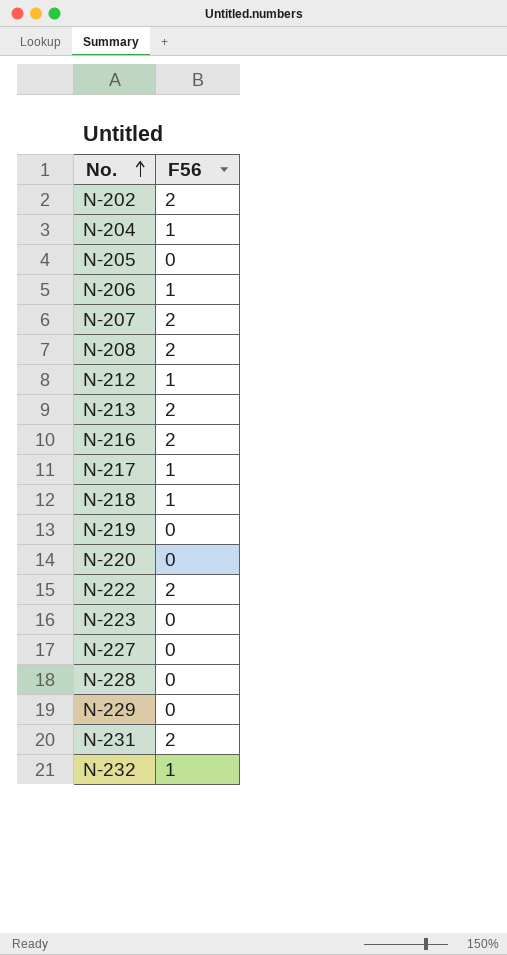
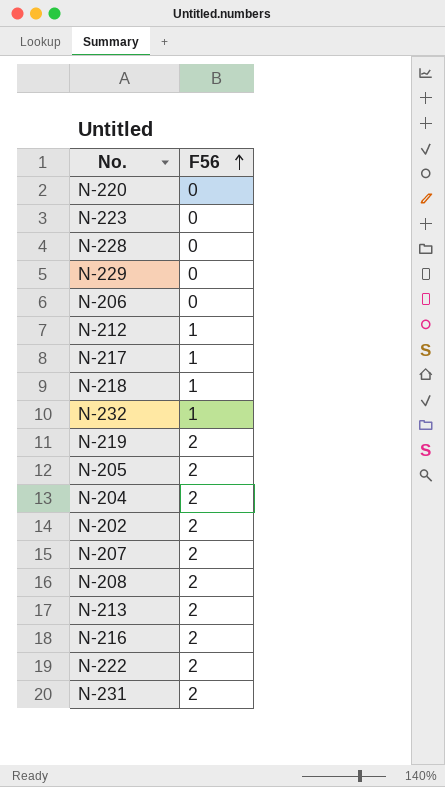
row order: No. ascending -> F56 ascending
row N-227: 0 -> none
N-206 | F56: 1 -> 0
N-219 | F56: 0 -> 2
N-205 | F56: 0 -> 2
N-204 | F56: 1 -> 2

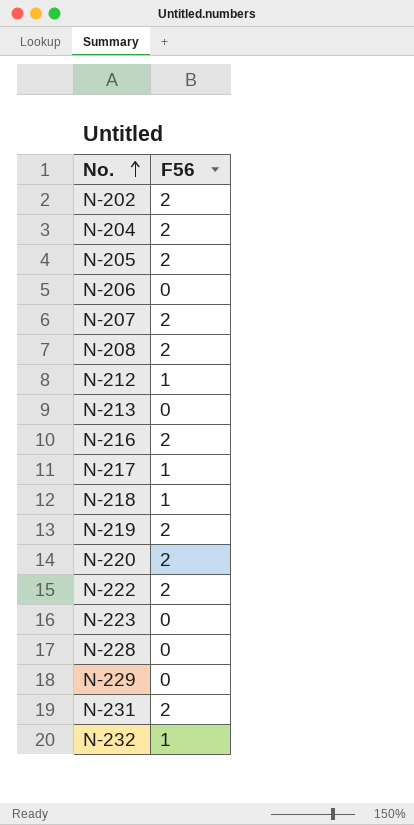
row order: F56 ascending -> No. ascending
N-213 | F56: 2 -> 0
N-220 | F56: 0 -> 2

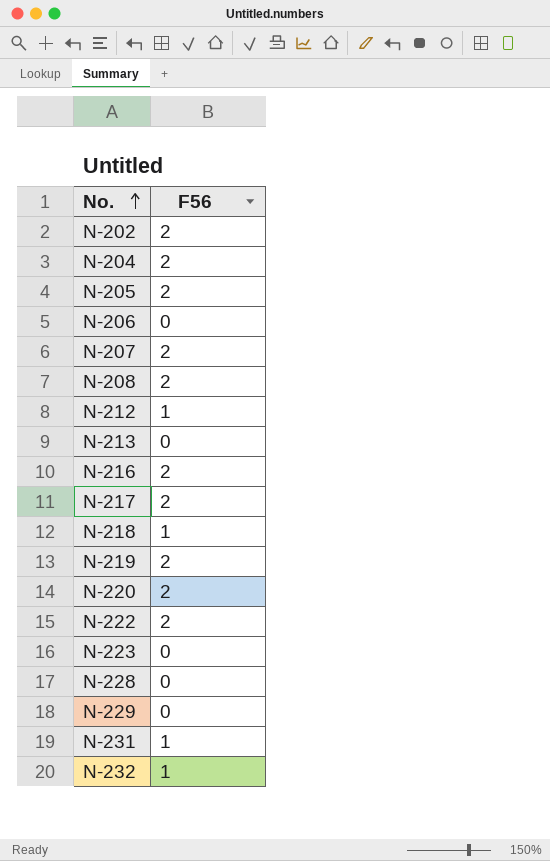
N-217 | F56: 1 -> 2
N-231 | F56: 2 -> 1

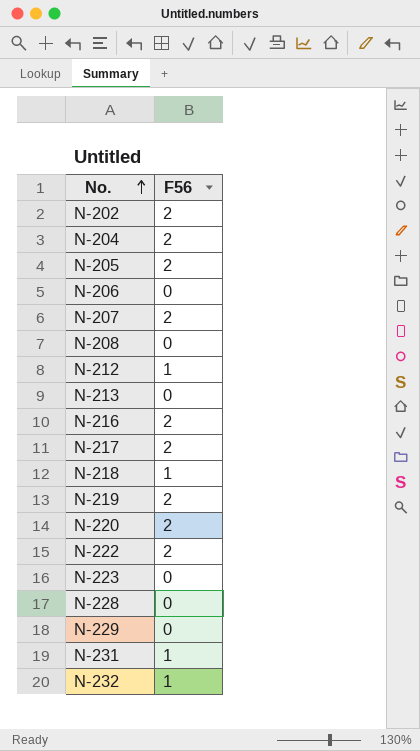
N-208 | F56: 2 -> 0

